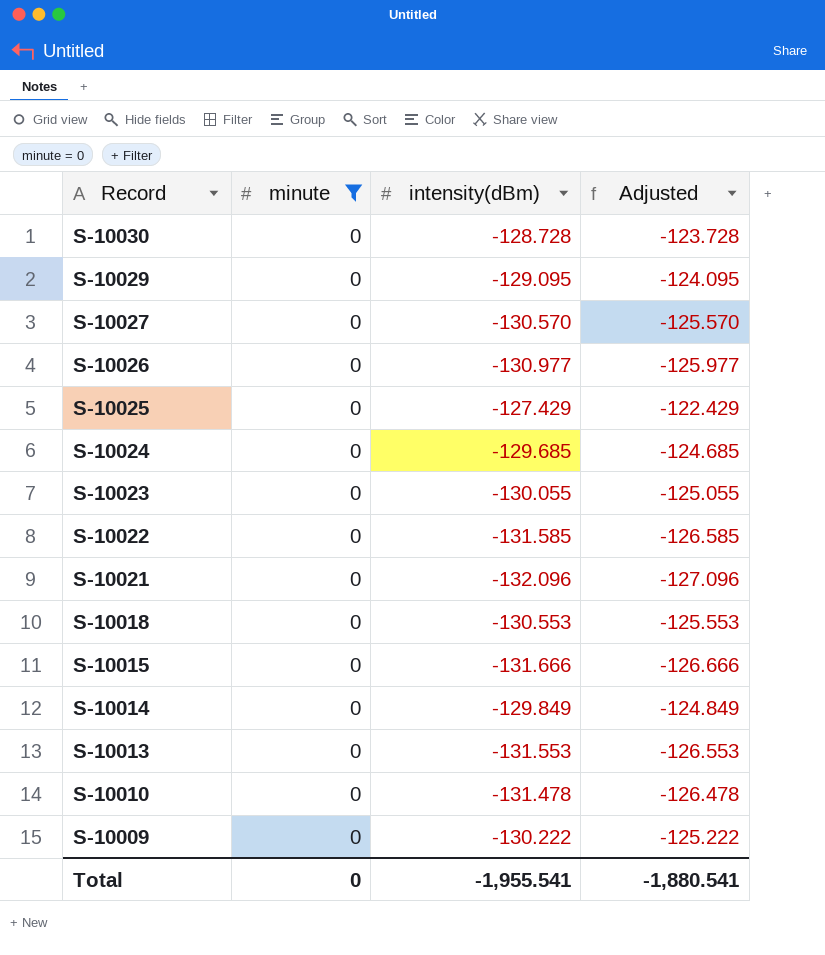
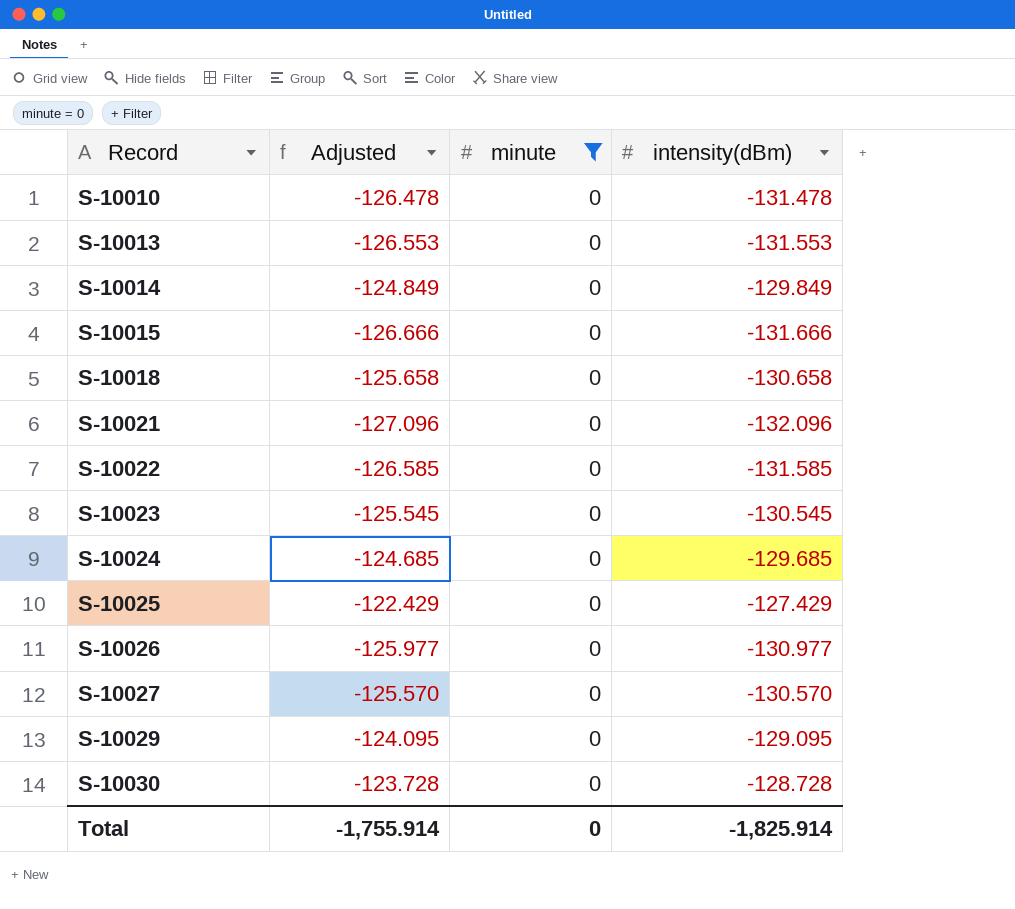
row order: Record descending -> Record ascending
column Adjusted | position: 4 -> 2
row S-10009: 0 | -130.222 | -125.222 -> none
S-10018 | Adjusted: -125.553 -> -125.658
S-10018 | intensity(dBm): -130.553 -> -130.658
S-10023 | Adjusted: -125.055 -> -125.545
S-10023 | intensity(dBm): -130.055 -> -130.545
Total | Adjusted: -1,880.541 -> -1,755.914
Total | intensity(dBm): -1,955.541 -> -1,825.914

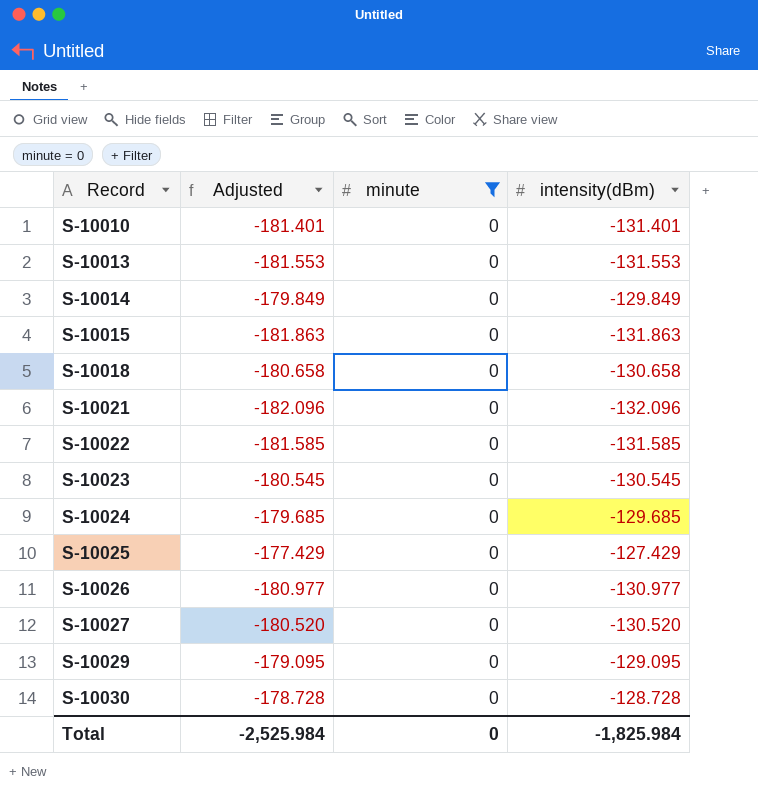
column Adjusted | formula: [intensity(dBm)] + 5 -> [intensity(dBm)] - 50
S-10010 | intensity(dBm): -131.478 -> -131.401
S-10015 | intensity(dBm): -131.666 -> -131.863
S-10027 | intensity(dBm): -130.570 -> -130.520
Total | Adjusted: -1,755.914 -> -2,525.984
Total | intensity(dBm): -1,825.914 -> -1,825.984

